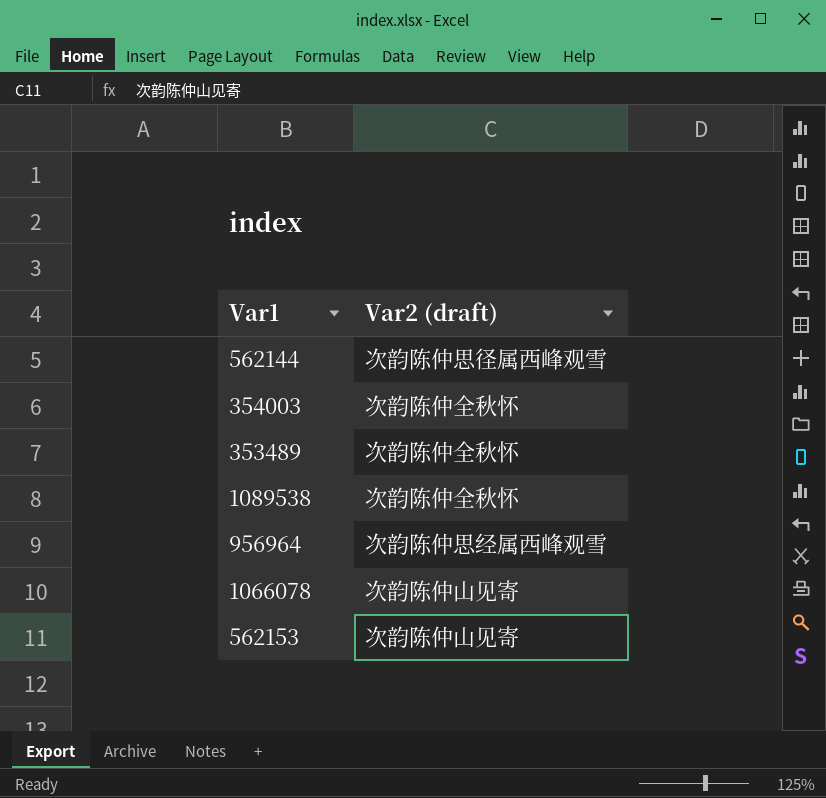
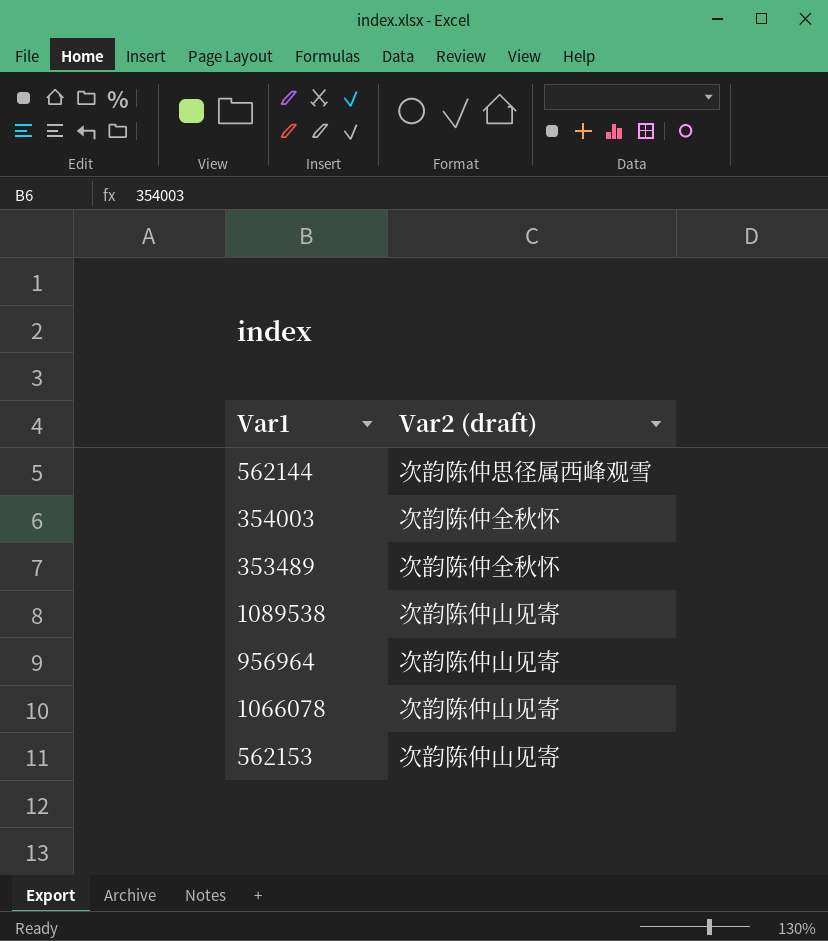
1089538 | Var2 (draft): 次韵陈仲全秋怀 -> 次韵陈仲山见寄
956964 | Var2 (draft): 次韵陈仲思经属西峰观雪 -> 次韵陈仲山见寄

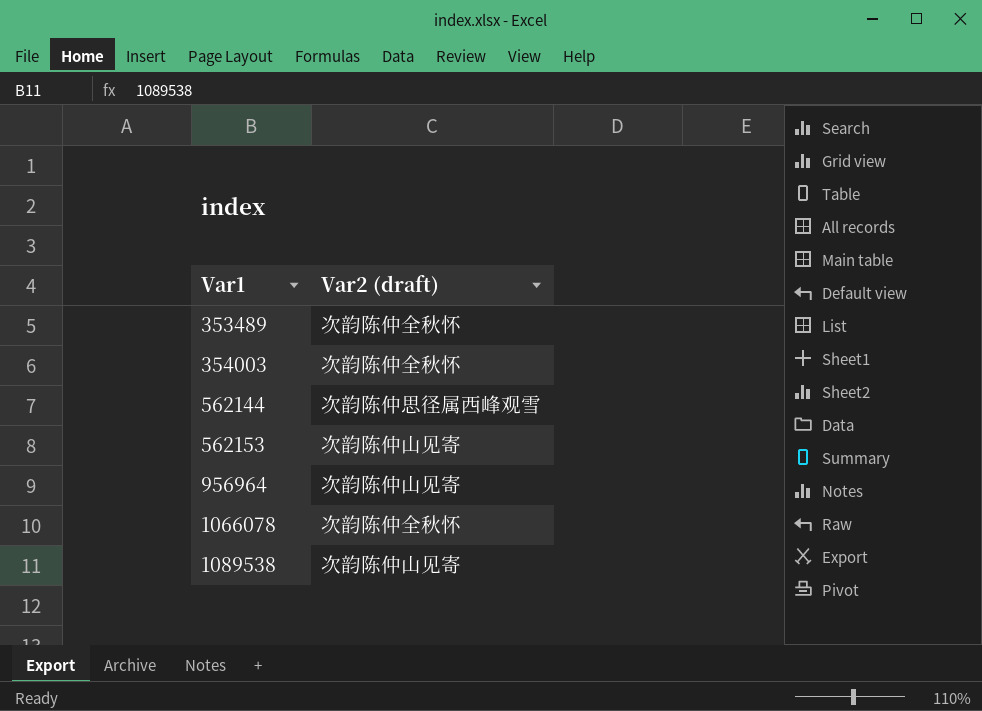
row order: none -> Var1 ascending
1066078 | Var2 (draft): 次韵陈仲山见寄 -> 次韵陈仲全秋怀

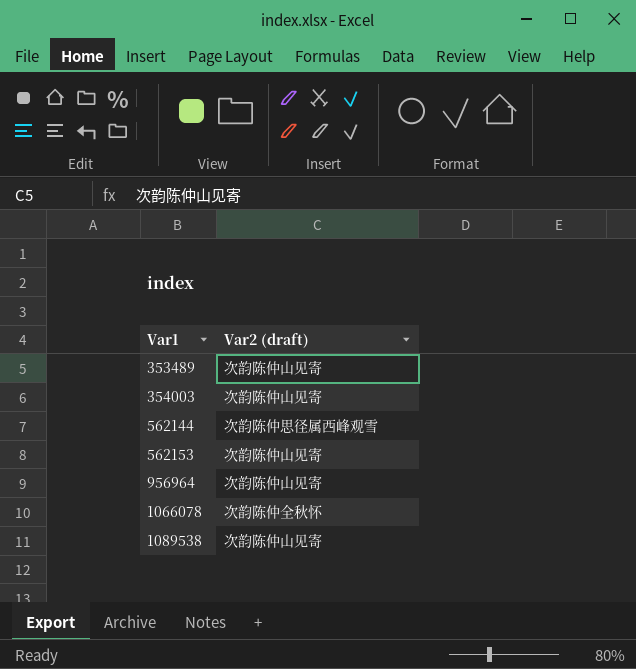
353489 | Var2 (draft): 次韵陈仲全秋怀 -> 次韵陈仲山见寄
354003 | Var2 (draft): 次韵陈仲全秋怀 -> 次韵陈仲山见寄

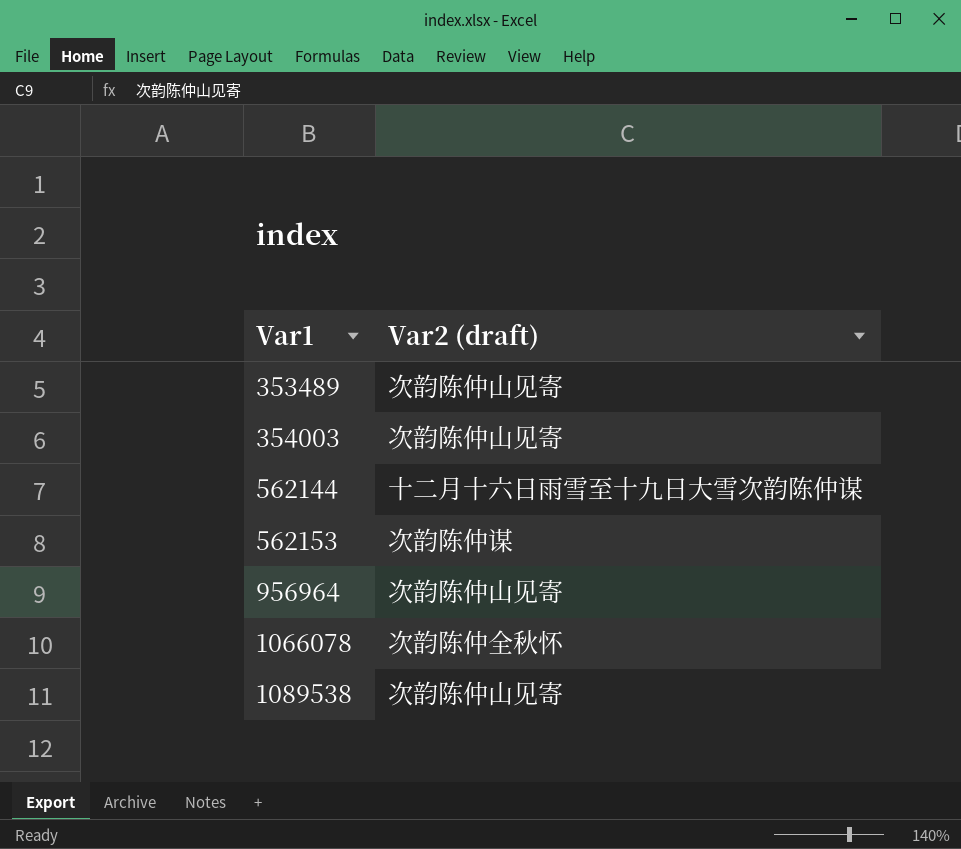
562144 | Var2 (draft): 次韵陈仲思径属西峰观雪 -> 十二月十六日雨雪至十九日大雪次韵陈仲谋
562153 | Var2 (draft): 次韵陈仲山见寄 -> 次韵陈仲谋

